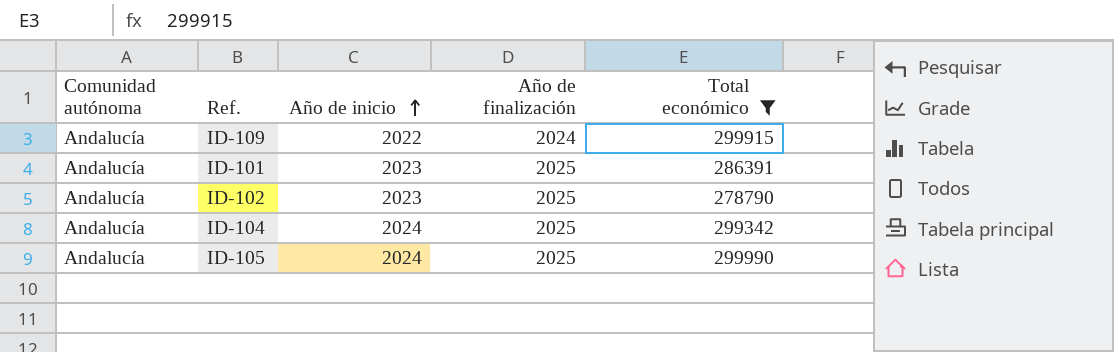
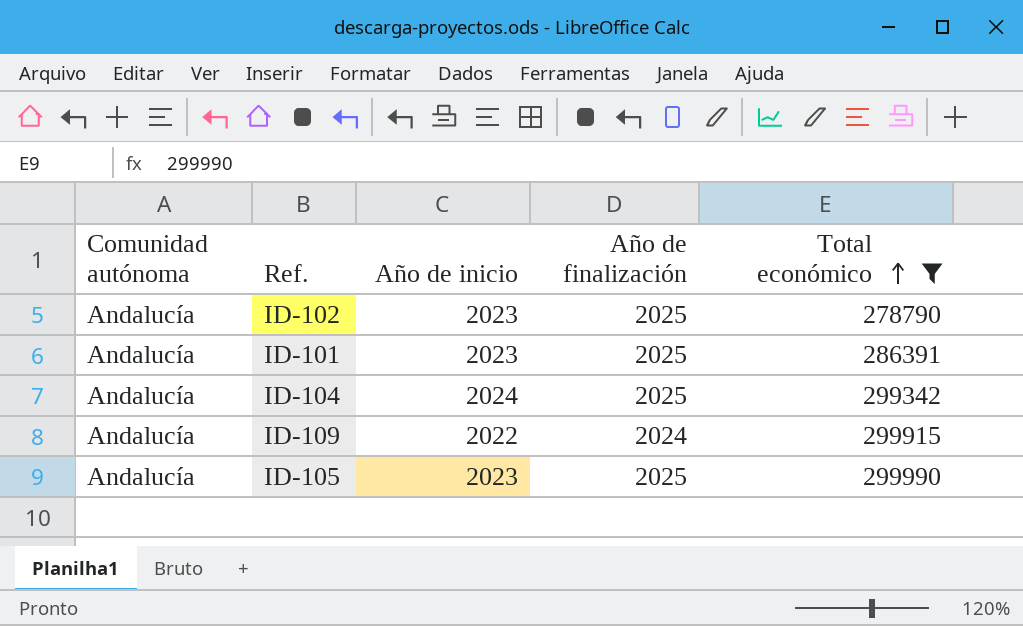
row order: Año de inicio ascending -> Total económico ascending
ID-105 | Año de inicio: 2024 -> 2023

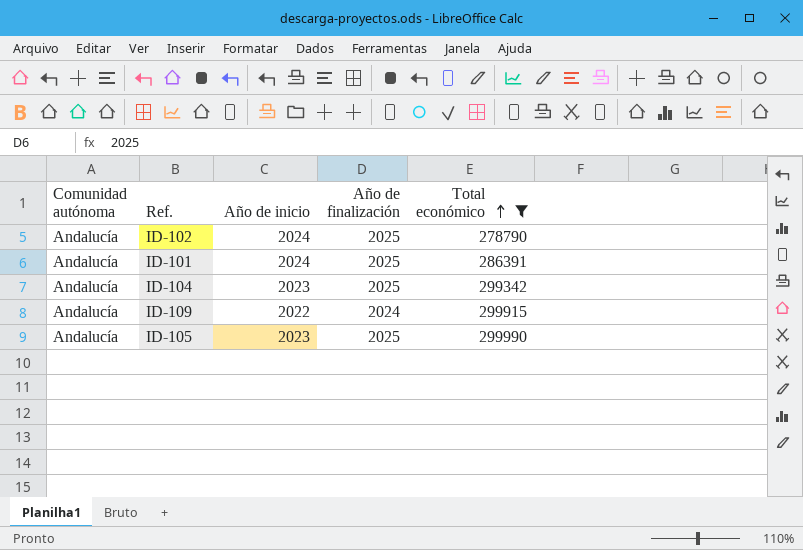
ID-102 | Año de inicio: 2023 -> 2024
ID-101 | Año de inicio: 2023 -> 2024
ID-104 | Año de inicio: 2024 -> 2023

